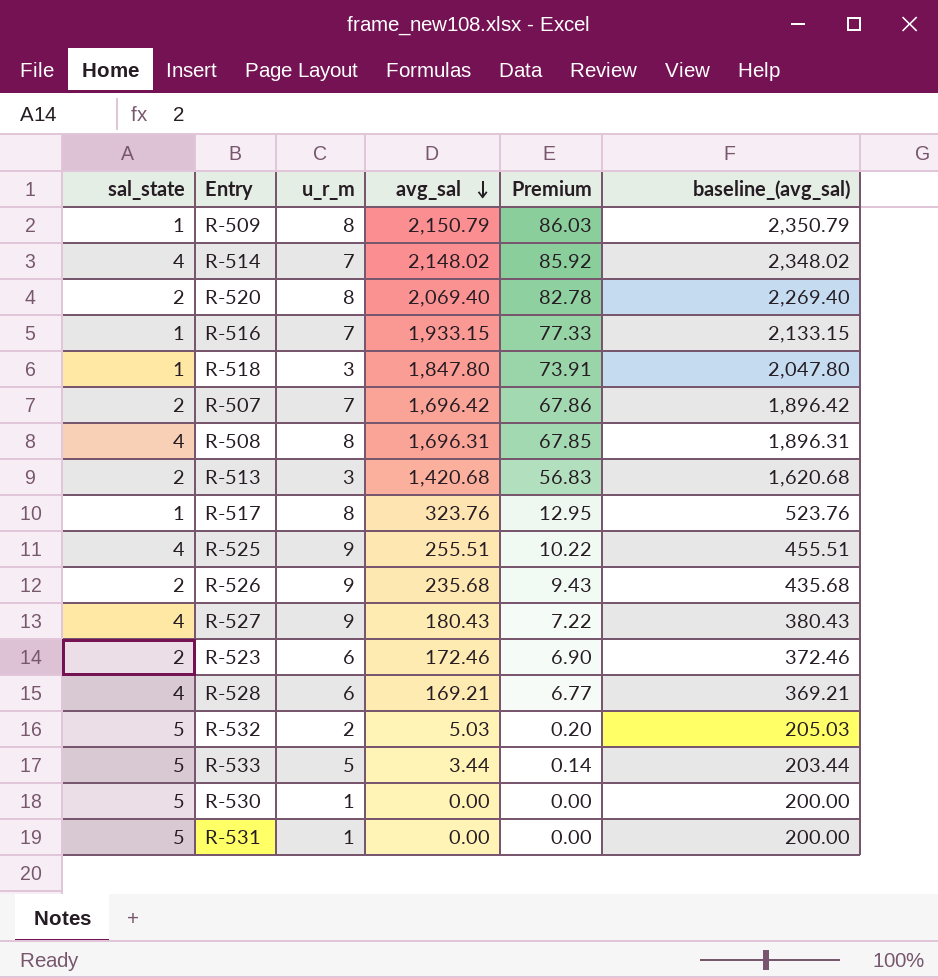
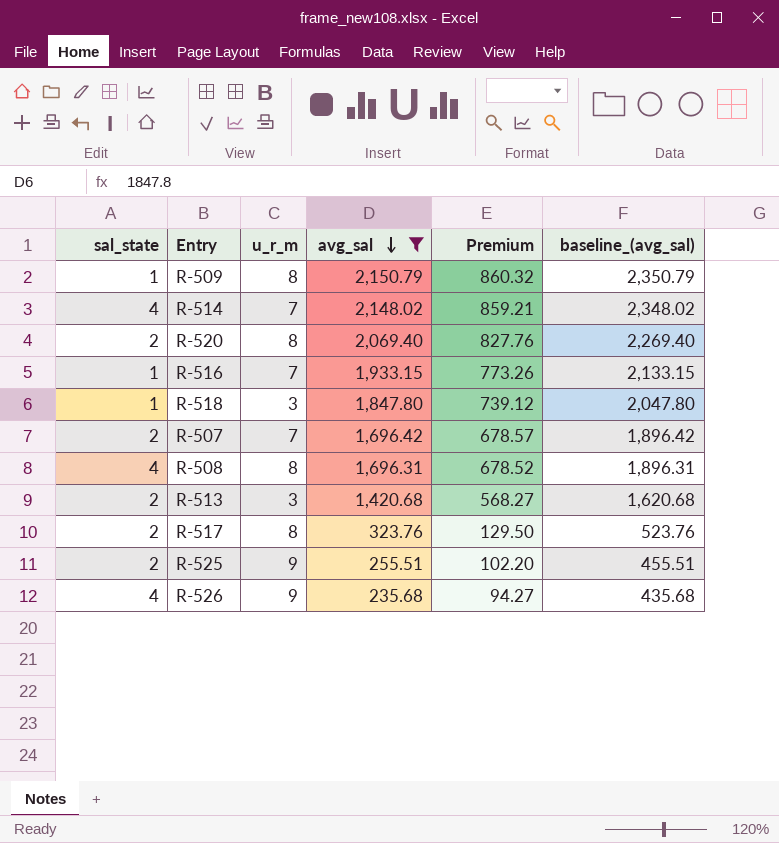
filter: none -> avg_sal >= 235.68
column Premium | formula: [avg_sal] * 0.04 -> [avg_sal] * 0.4
R-517 | sal_state: 1 -> 2
R-525 | sal_state: 4 -> 2
R-526 | sal_state: 2 -> 4

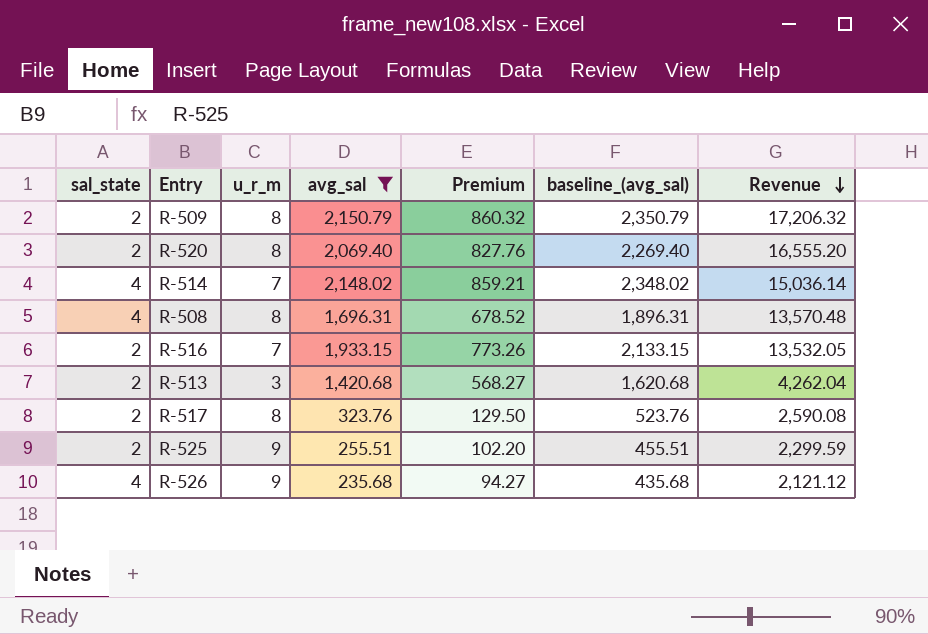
row order: avg_sal descending -> Revenue descending
column Revenue | formula: none -> [u_r_m] * [avg_sal]
row R-518: 1 | 3 | 1,847.80 | 739.12 | 2,047.80 -> none
row R-507: 2 | 7 | 1,696.42 | 678.57 | 1,896.42 -> none
R-509 | sal_state: 1 -> 2
R-516 | sal_state: 1 -> 2

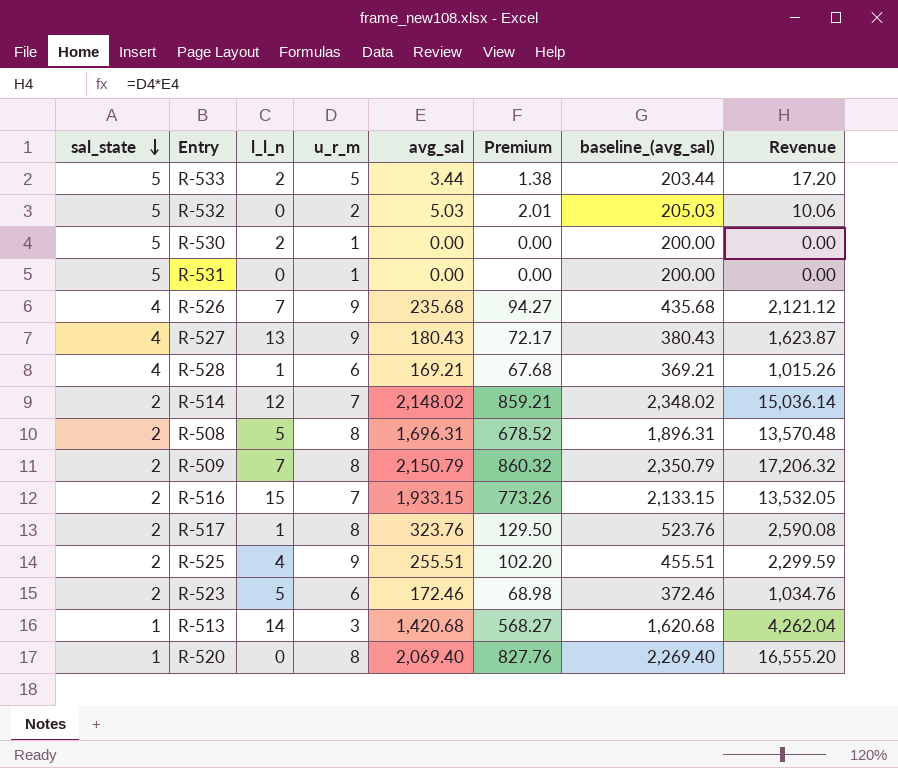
filter: avg_sal >= 235.68 -> none
row order: Revenue descending -> sal_state descending
column l_l_n | position: none -> 3
R-514 | sal_state: 4 -> 2
R-508 | sal_state: 4 -> 2
R-513 | sal_state: 2 -> 1
R-520 | sal_state: 2 -> 1

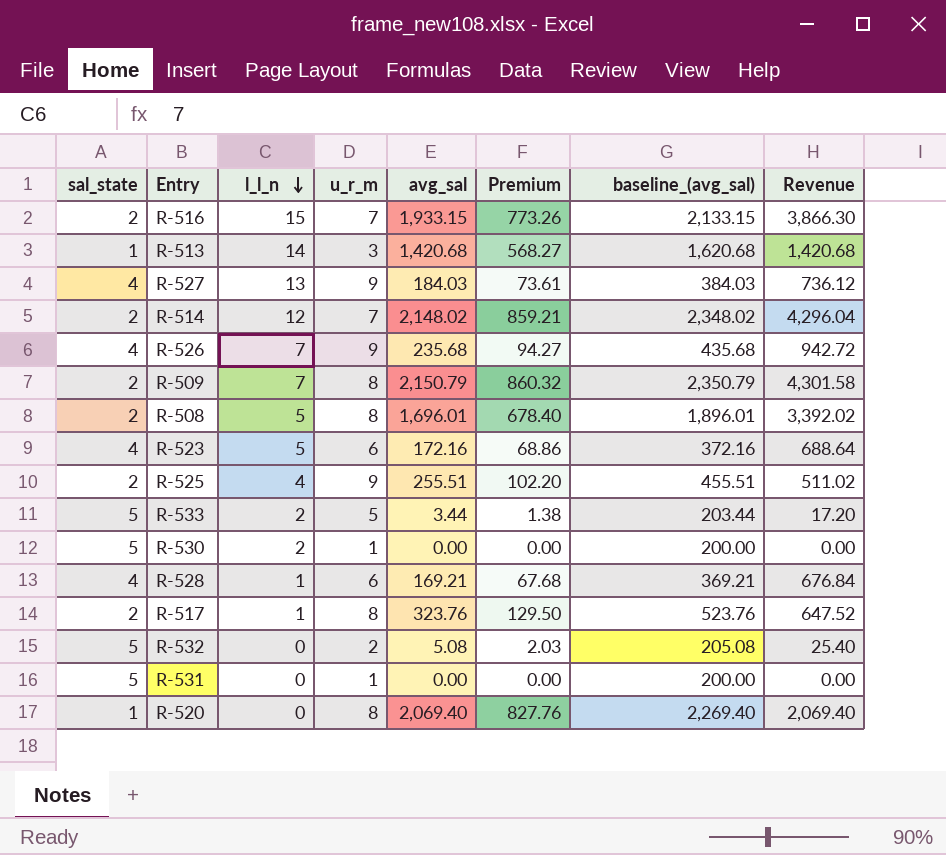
row order: sal_state descending -> l_l_n descending
column Revenue | formula: [u_r_m] * [avg_sal] -> [sal_state] * [avg_sal]
R-527 | avg_sal: 180.43 -> 184.03
R-527 | Premium: 72.17 -> 73.61
R-527 | baseline_(avg_sal): 380.43 -> 384.03
R-508 | avg_sal: 1,696.31 -> 1,696.01
R-508 | Premium: 678.52 -> 678.40
R-508 | baseline_(avg_sal): 1,896.31 -> 1,896.01
R-523 | sal_state: 2 -> 4
R-523 | avg_sal: 172.46 -> 172.16
R-523 | Premium: 68.98 -> 68.86
R-523 | baseline_(avg_sal): 372.46 -> 372.16
R-532 | avg_sal: 5.03 -> 5.08
R-532 | Premium: 2.01 -> 2.03
R-532 | baseline_(avg_sal): 205.03 -> 205.08

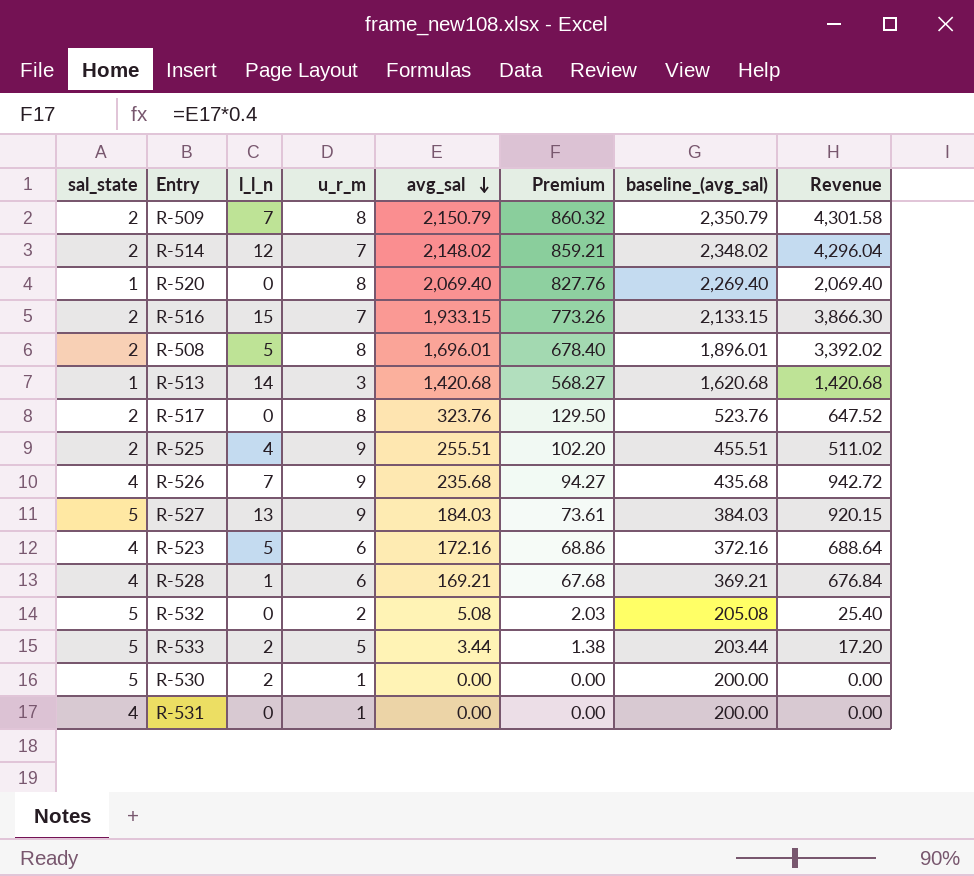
row order: l_l_n descending -> avg_sal descending
R-517 | l_l_n: 1 -> 0
R-527 | sal_state: 4 -> 5
R-527 | Revenue: 736.12 -> 920.15
R-531 | sal_state: 5 -> 4

